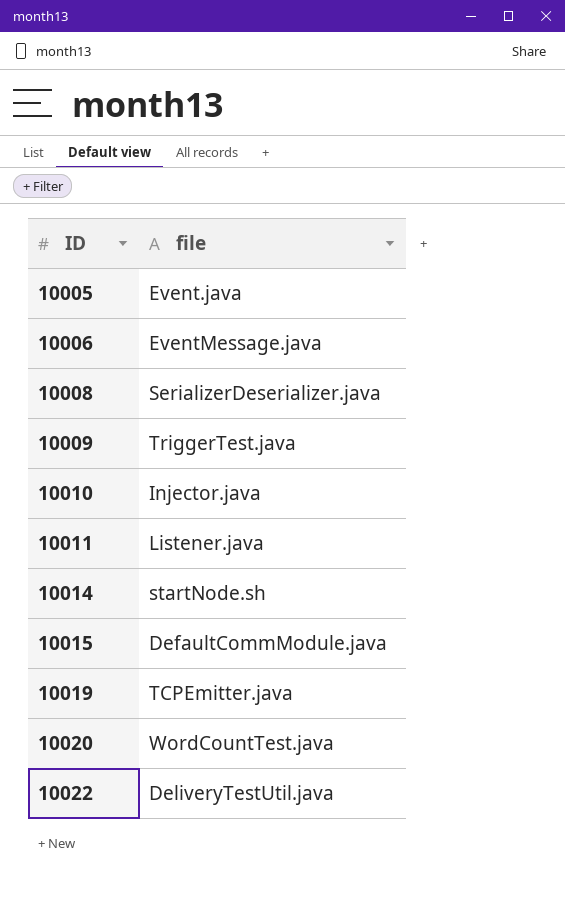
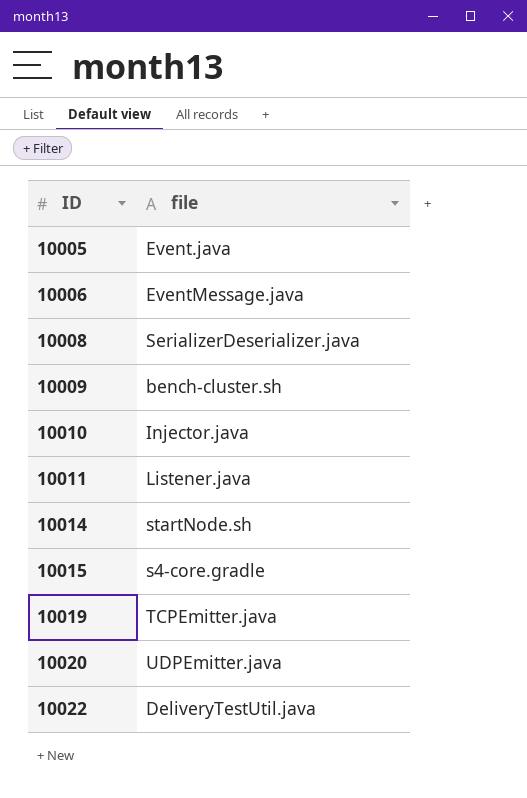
10009 | file: TriggerTest.java -> bench-cluster.sh
10015 | file: DefaultCommModule.java -> s4-core.gradle
10020 | file: WordCountTest.java -> UDPEmitter.java

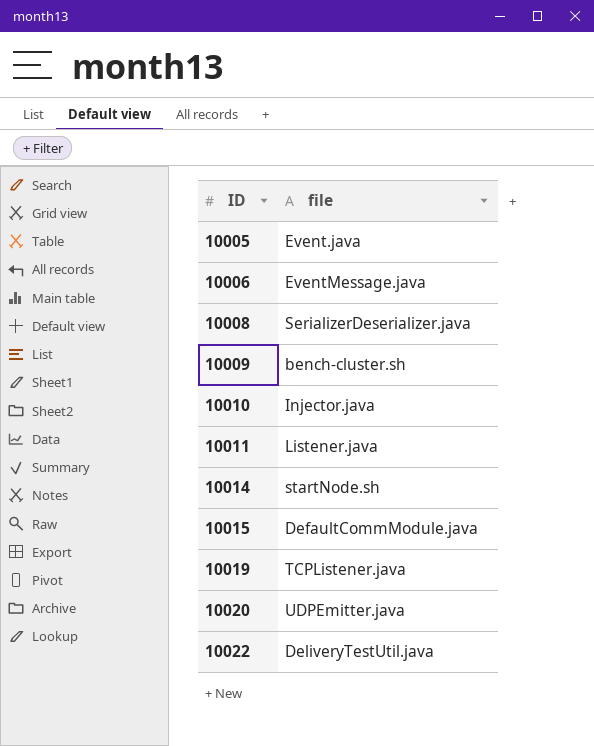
10015 | file: s4-core.gradle -> DefaultCommModule.java
10019 | file: TCPEmitter.java -> TCPListener.java

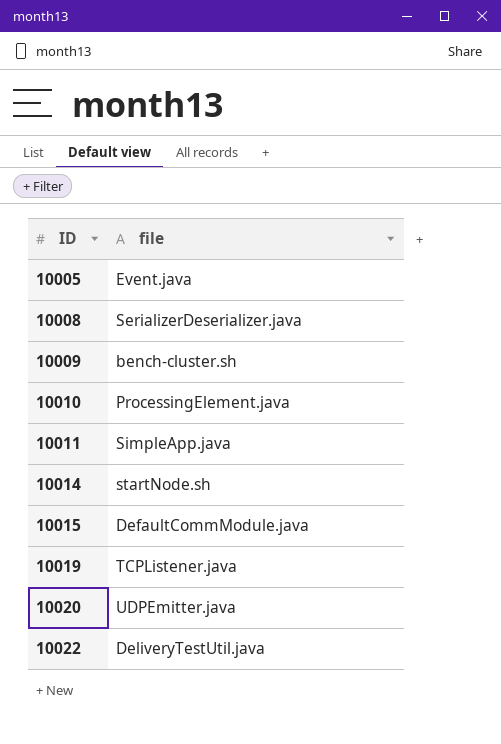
row 10006: EventMessage.java -> none
10010 | file: Injector.java -> ProcessingElement.java
10011 | file: Listener.java -> SimpleApp.java

